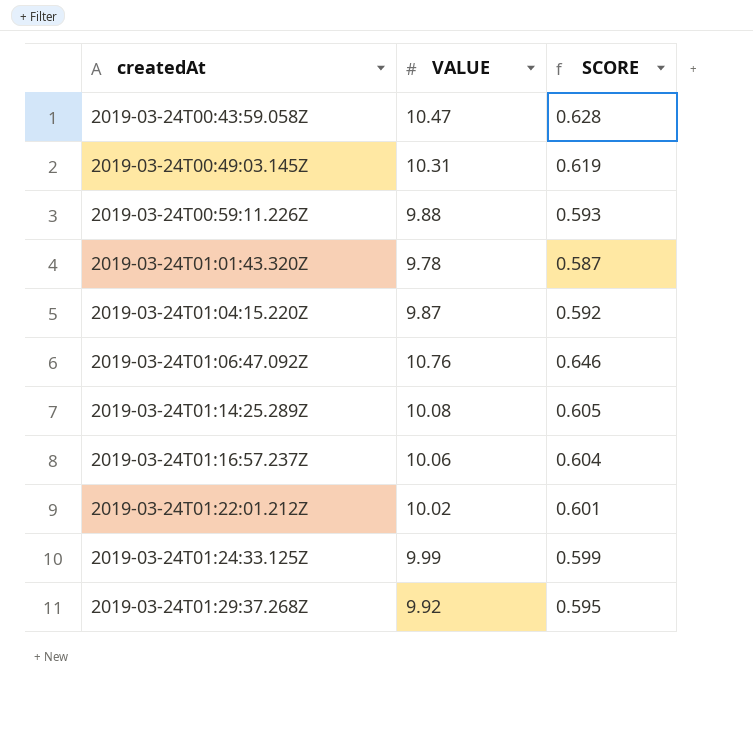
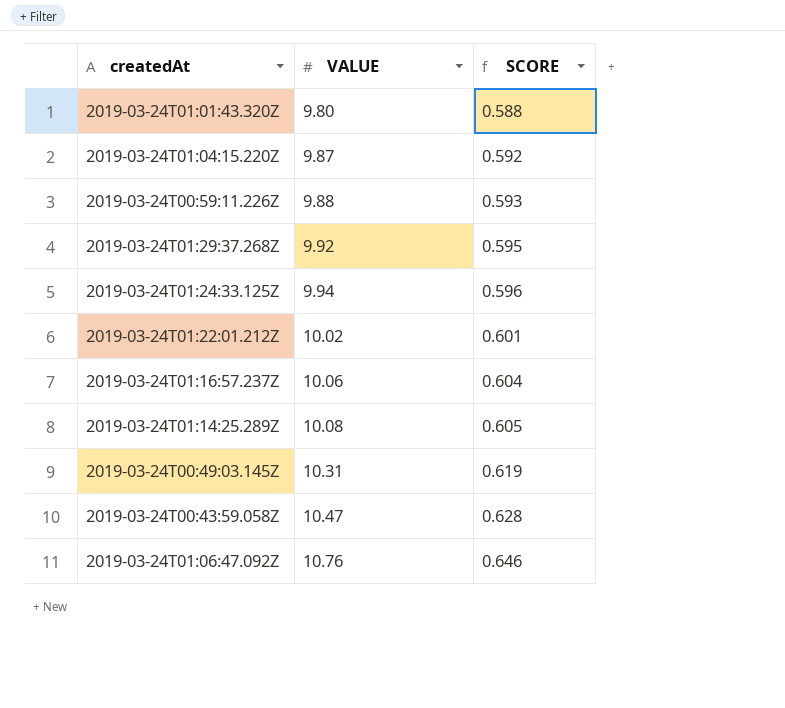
row order: createdAt ascending -> VALUE ascending
2019-03-24T01:01:43.320Z | VALUE: 9.78 -> 9.80
2019-03-24T01:01:43.320Z | SCORE: 0.587 -> 0.588
2019-03-24T01:24:33.125Z | VALUE: 9.99 -> 9.94
2019-03-24T01:24:33.125Z | SCORE: 0.599 -> 0.596

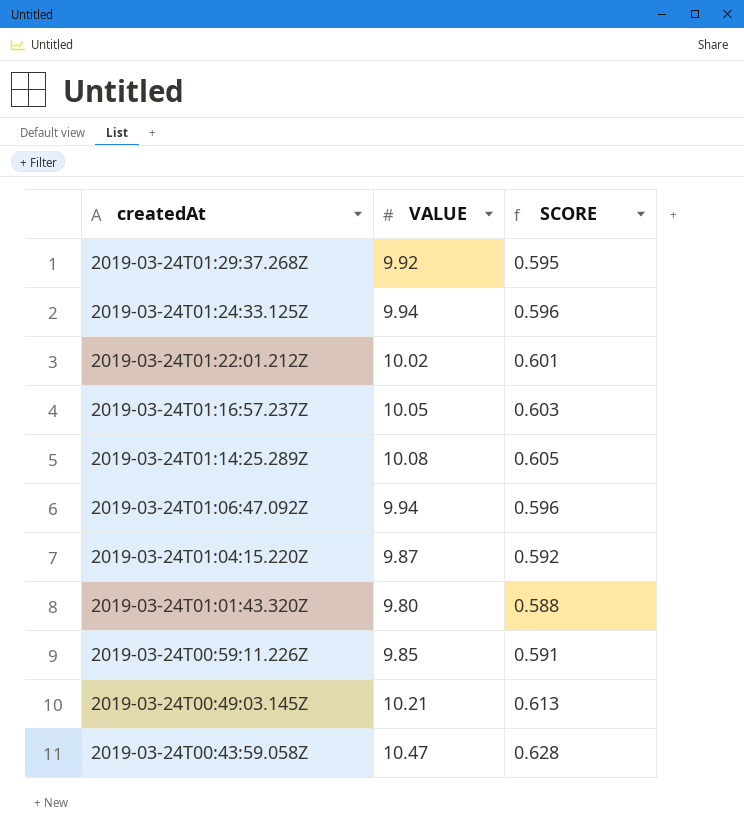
row order: VALUE ascending -> createdAt descending
2019-03-24T01:16:57.237Z | VALUE: 10.06 -> 10.05
2019-03-24T01:16:57.237Z | SCORE: 0.604 -> 0.603
2019-03-24T01:06:47.092Z | VALUE: 10.76 -> 9.94
2019-03-24T01:06:47.092Z | SCORE: 0.646 -> 0.596
2019-03-24T00:59:11.226Z | VALUE: 9.88 -> 9.85
2019-03-24T00:59:11.226Z | SCORE: 0.593 -> 0.591
2019-03-24T00:49:03.145Z | VALUE: 10.31 -> 10.21
2019-03-24T00:49:03.145Z | SCORE: 0.619 -> 0.613

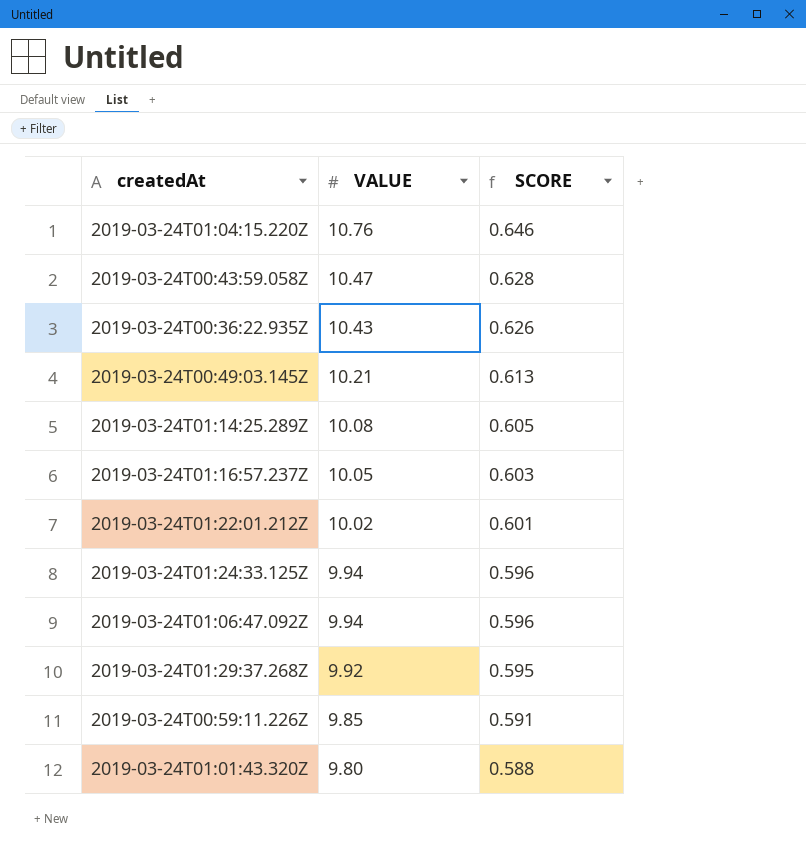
row order: createdAt descending -> VALUE descending
2019-03-24T01:04:15.220Z | VALUE: 9.87 -> 10.76
2019-03-24T01:04:15.220Z | SCORE: 0.592 -> 0.646
row 2019-03-24T00:36:22.935Z: none -> 10.43 | 0.626

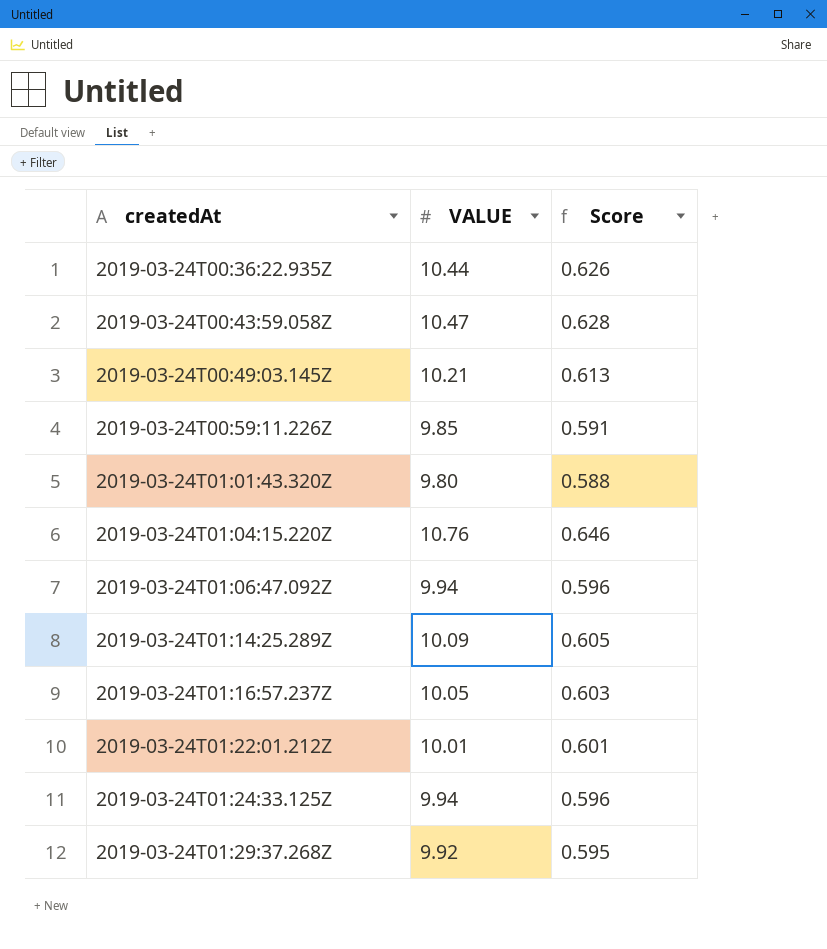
row order: VALUE descending -> createdAt ascending
column name: SCORE -> Score
2019-03-24T00:36:22.935Z | VALUE: 10.43 -> 10.44
2019-03-24T01:14:25.289Z | VALUE: 10.08 -> 10.09
2019-03-24T01:22:01.212Z | VALUE: 10.02 -> 10.01

